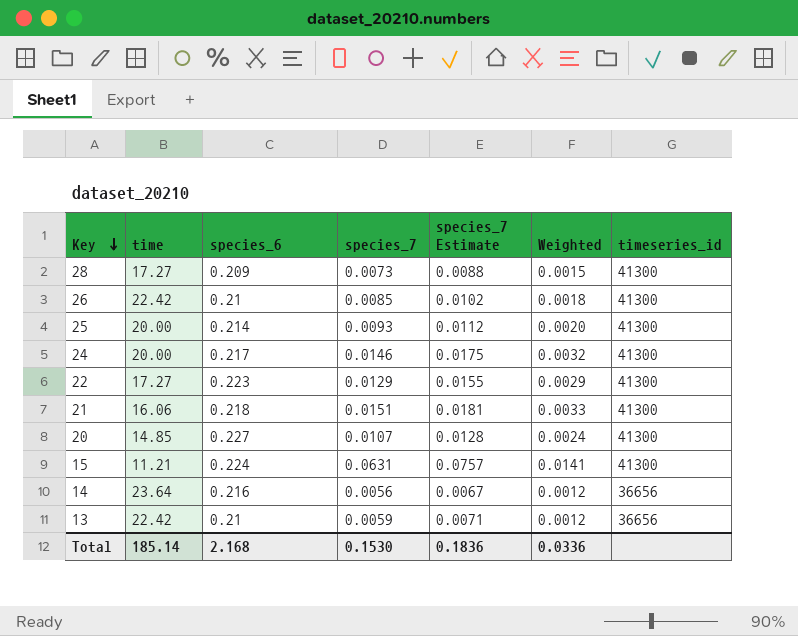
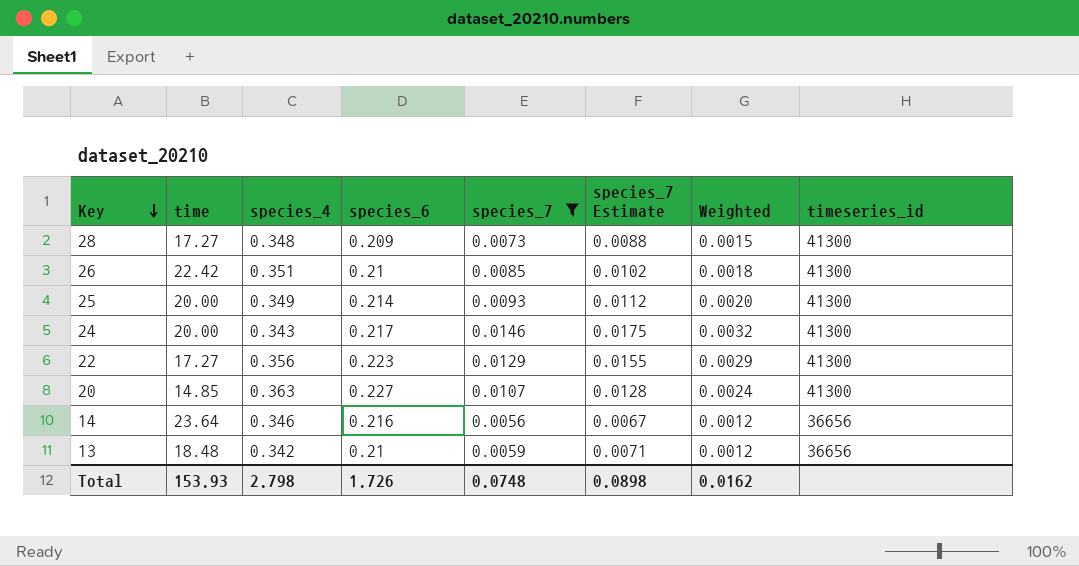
filter: none -> species_7 <= 0.0146
column species_4 | position: none -> 3
13 | time: 22.42 -> 18.48
Total | time: 185.14 -> 153.93
Total | species_6: 2.168 -> 1.726
Total | species_7: 0.1530 -> 0.0748
Total | species_7 Estimate: 0.1836 -> 0.0898
Total | Weighted: 0.0336 -> 0.0162

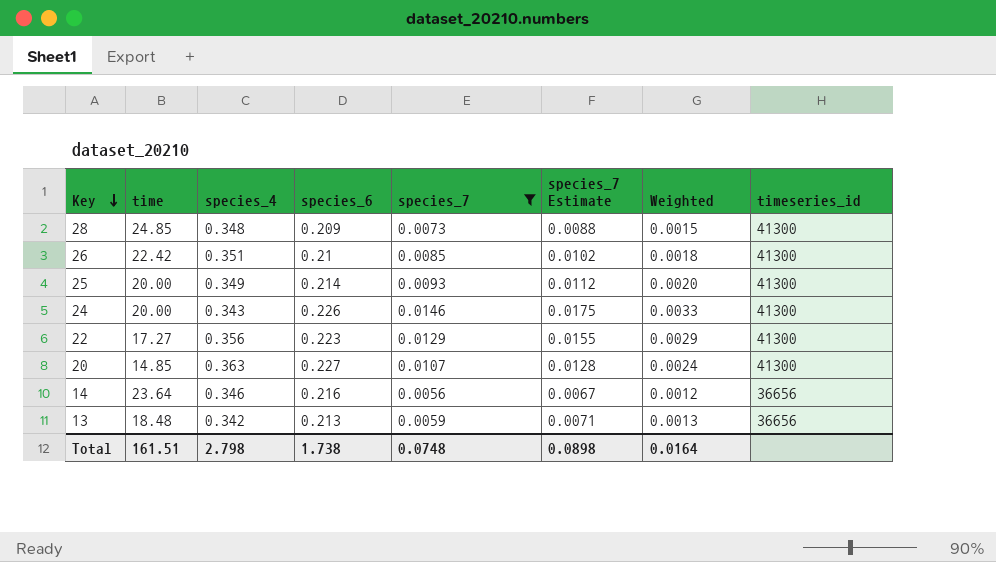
28 | time: 17.27 -> 24.85
24 | species_6: 0.217 -> 0.226
24 | Weighted: 0.0032 -> 0.0033
13 | species_6: 0.21 -> 0.213
13 | Weighted: 0.0012 -> 0.0013
Total | time: 153.93 -> 161.51
Total | species_6: 1.726 -> 1.738
Total | Weighted: 0.0162 -> 0.0164

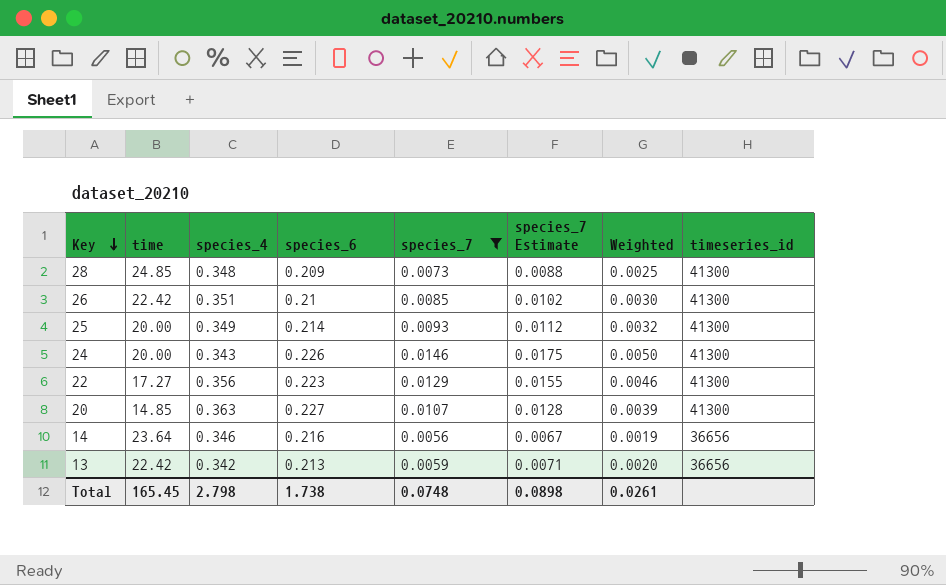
column Weighted | formula: [species_6] * [species_7] -> [species_4] * [species_7]
13 | time: 18.48 -> 22.42
Total | time: 161.51 -> 165.45
Total | Weighted: 0.0164 -> 0.0261

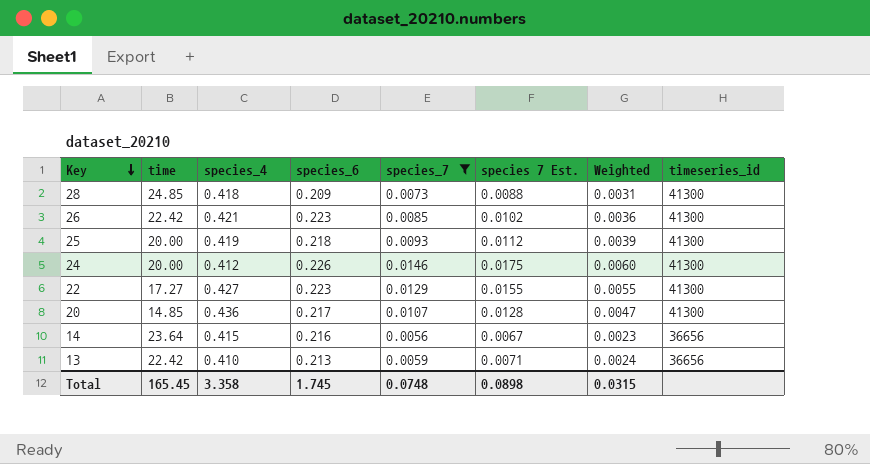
column name: species_7 Estimate -> species 7 Est.
28 | species_4: 0.348 -> 0.418
28 | Weighted: 0.0025 -> 0.0031
26 | species_4: 0.351 -> 0.421
26 | species_6: 0.21 -> 0.223
26 | Weighted: 0.0030 -> 0.0036
25 | species_4: 0.349 -> 0.419
25 | species_6: 0.214 -> 0.218
25 | Weighted: 0.0032 -> 0.0039
24 | species_4: 0.343 -> 0.412
24 | Weighted: 0.0050 -> 0.0060
22 | species_4: 0.356 -> 0.427
22 | Weighted: 0.0046 -> 0.0055
20 | species_4: 0.363 -> 0.436
20 | species_6: 0.227 -> 0.217
20 | Weighted: 0.0039 -> 0.0047
14 | species_4: 0.346 -> 0.415
14 | Weighted: 0.0019 -> 0.0023
13 | species_4: 0.342 -> 0.410
13 | Weighted: 0.0020 -> 0.0024
Total | species_4: 2.798 -> 3.358
Total | species_6: 1.738 -> 1.745
Total | Weighted: 0.0261 -> 0.0315

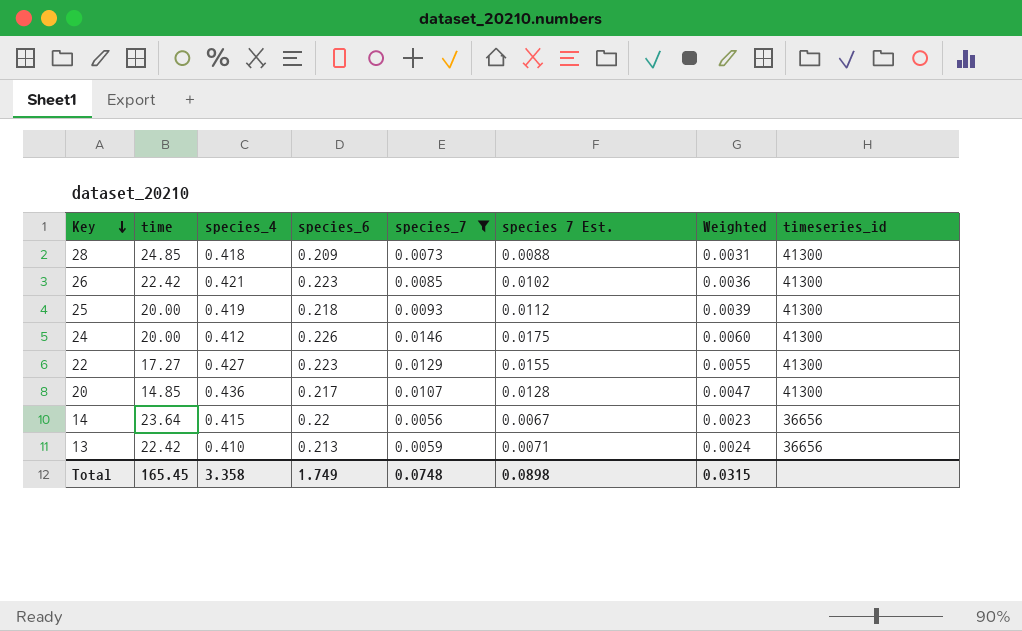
14 | species_6: 0.216 -> 0.22
Total | species_6: 1.745 -> 1.749

